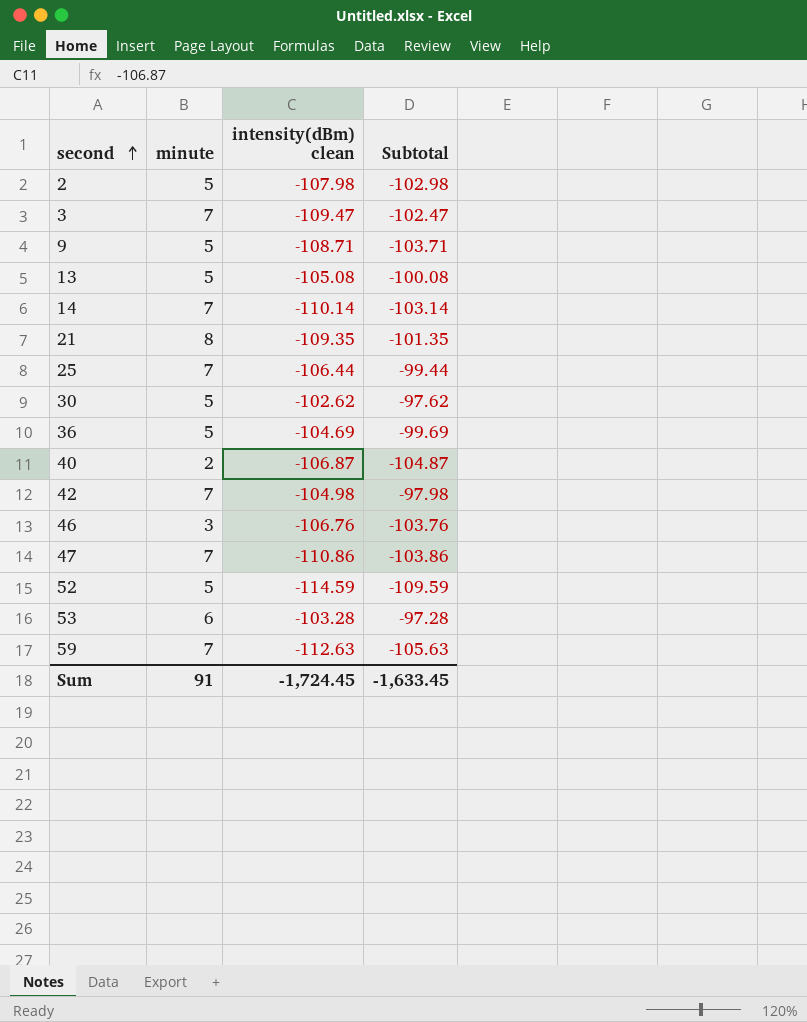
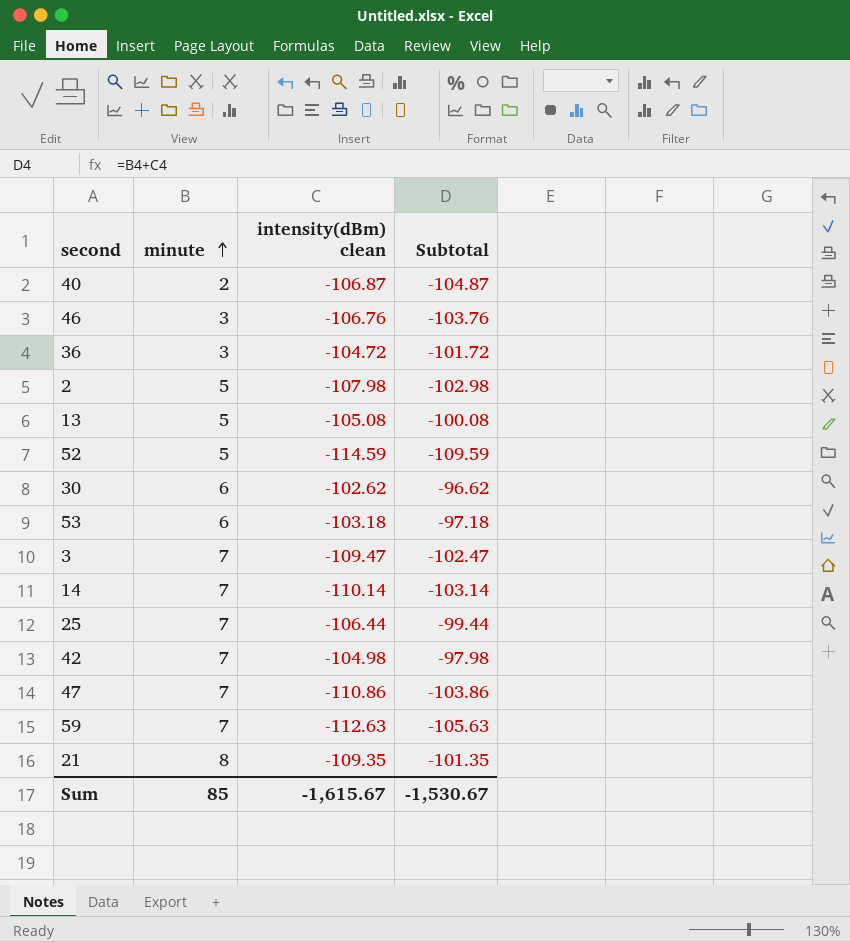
row order: second ascending -> minute ascending
row 9: 5 | -108.71 | -103.71 -> none
36 | minute: 5 -> 3
36 | intensity(dBm) clean: -104.69 -> -104.72
36 | Subtotal: -99.69 -> -101.72
30 | minute: 5 -> 6
30 | Subtotal: -97.62 -> -96.62
53 | intensity(dBm) clean: -103.28 -> -103.18
53 | Subtotal: -97.28 -> -97.18
Sum | minute: 91 -> 85
Sum | intensity(dBm) clean: -1,724.45 -> -1,615.67
Sum | Subtotal: -1,633.45 -> -1,530.67

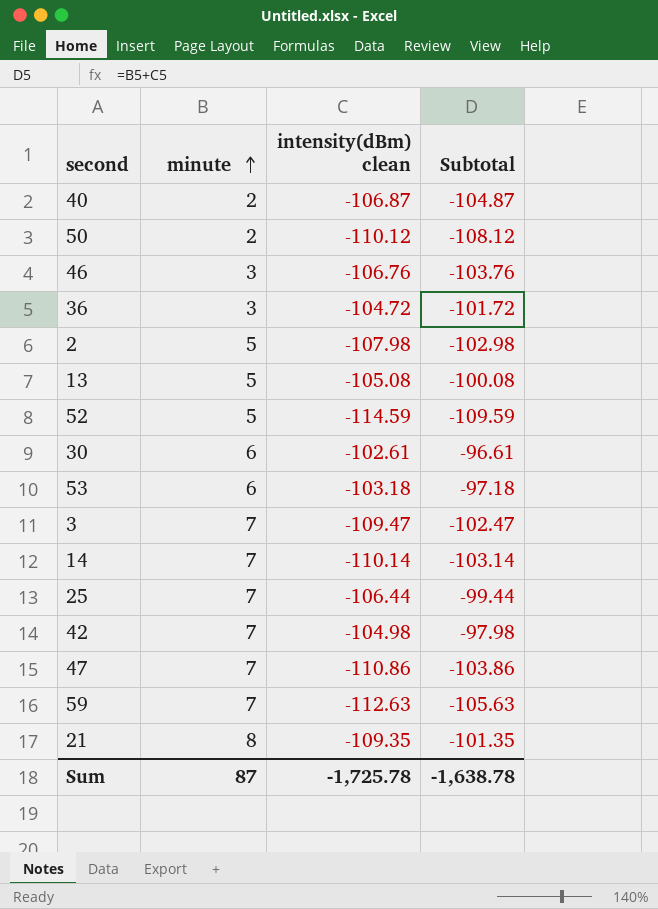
row 50: none -> 2 | -110.12 | -108.12
30 | intensity(dBm) clean: -102.62 -> -102.61
30 | Subtotal: -96.62 -> -96.61
Sum | minute: 85 -> 87
Sum | intensity(dBm) clean: -1,615.67 -> -1,725.78
Sum | Subtotal: -1,530.67 -> -1,638.78

